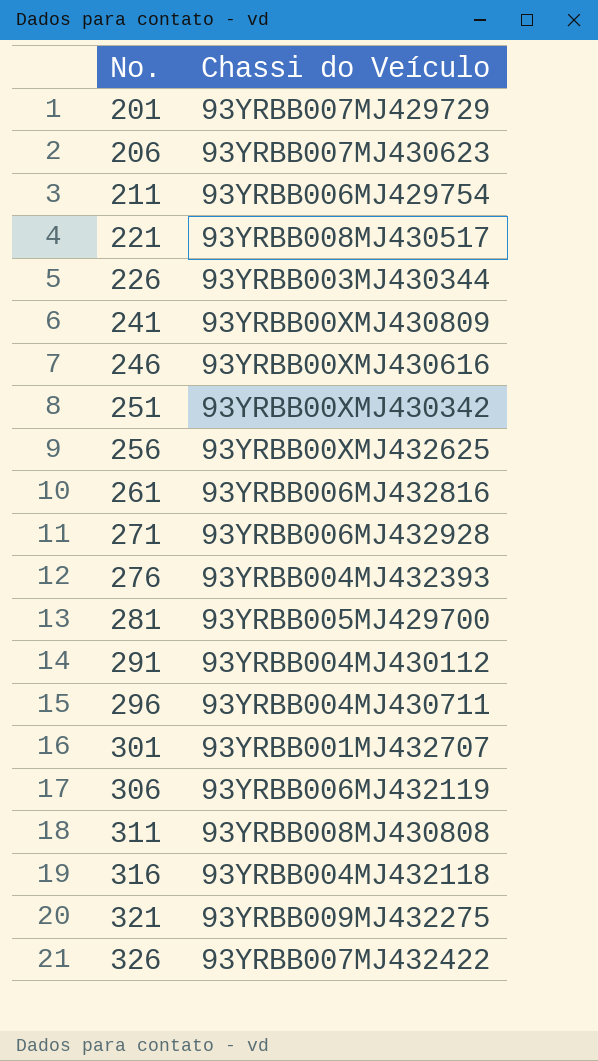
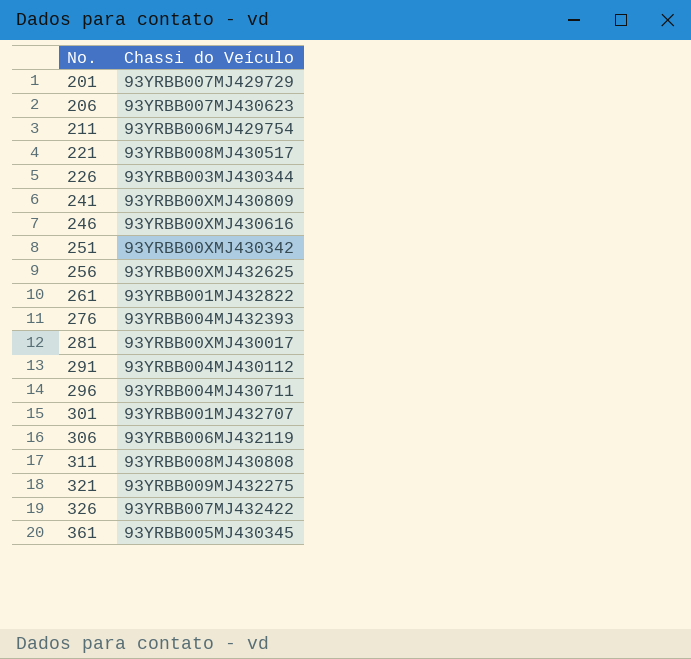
row 271: 93YRBB006MJ432928 -> none
row 316: 93YRBB004MJ432118 -> none
261 | Chassi do Veículo: 93YRBB006MJ432816 -> 93YRBB001MJ432822
281 | Chassi do Veículo: 93YRBB005MJ429700 -> 93YRBB00XMJ430017
row 361: none -> 93YRBB005MJ430345

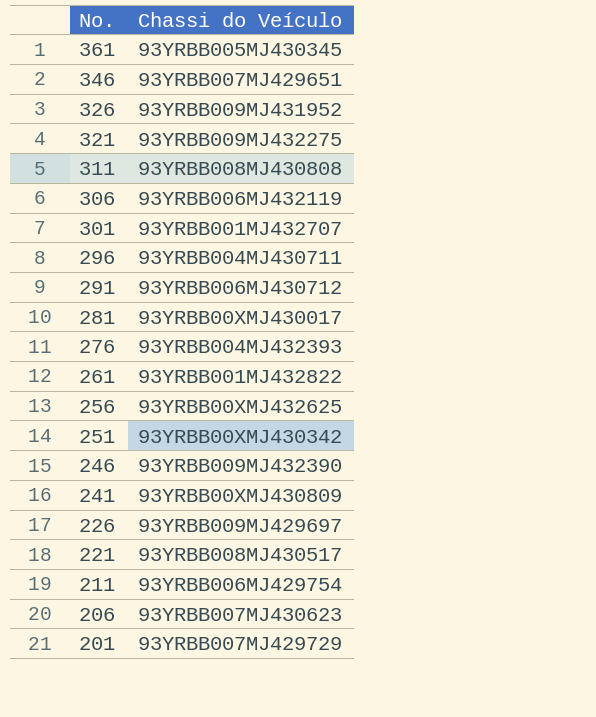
row order: No. ascending -> No. descending
row 346: none -> 93YRBB007MJ429651
326 | Chassi do Veículo: 93YRBB007MJ432422 -> 93YRBB009MJ431952
291 | Chassi do Veículo: 93YRBB004MJ430112 -> 93YRBB006MJ430712
246 | Chassi do Veículo: 93YRBB00XMJ430616 -> 93YRBB009MJ432390
226 | Chassi do Veículo: 93YRBB003MJ430344 -> 93YRBB009MJ429697

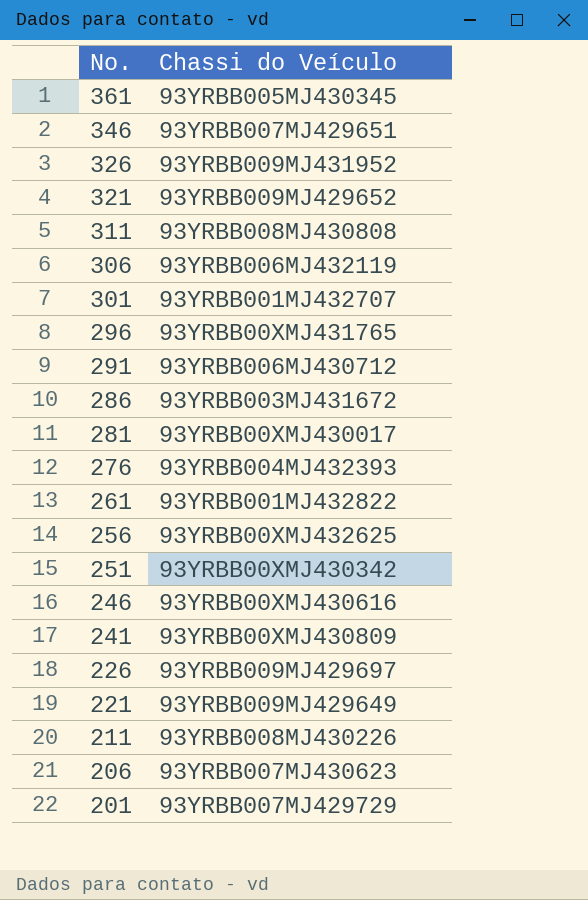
321 | Chassi do Veículo: 93YRBB009MJ432275 -> 93YRBB009MJ429652
296 | Chassi do Veículo: 93YRBB004MJ430711 -> 93YRBB00XMJ431765
row 286: none -> 93YRBB003MJ431672
246 | Chassi do Veículo: 93YRBB009MJ432390 -> 93YRBB00XMJ430616
221 | Chassi do Veículo: 93YRBB008MJ430517 -> 93YRBB009MJ429649
211 | Chassi do Veículo: 93YRBB006MJ429754 -> 93YRBB008MJ430226

